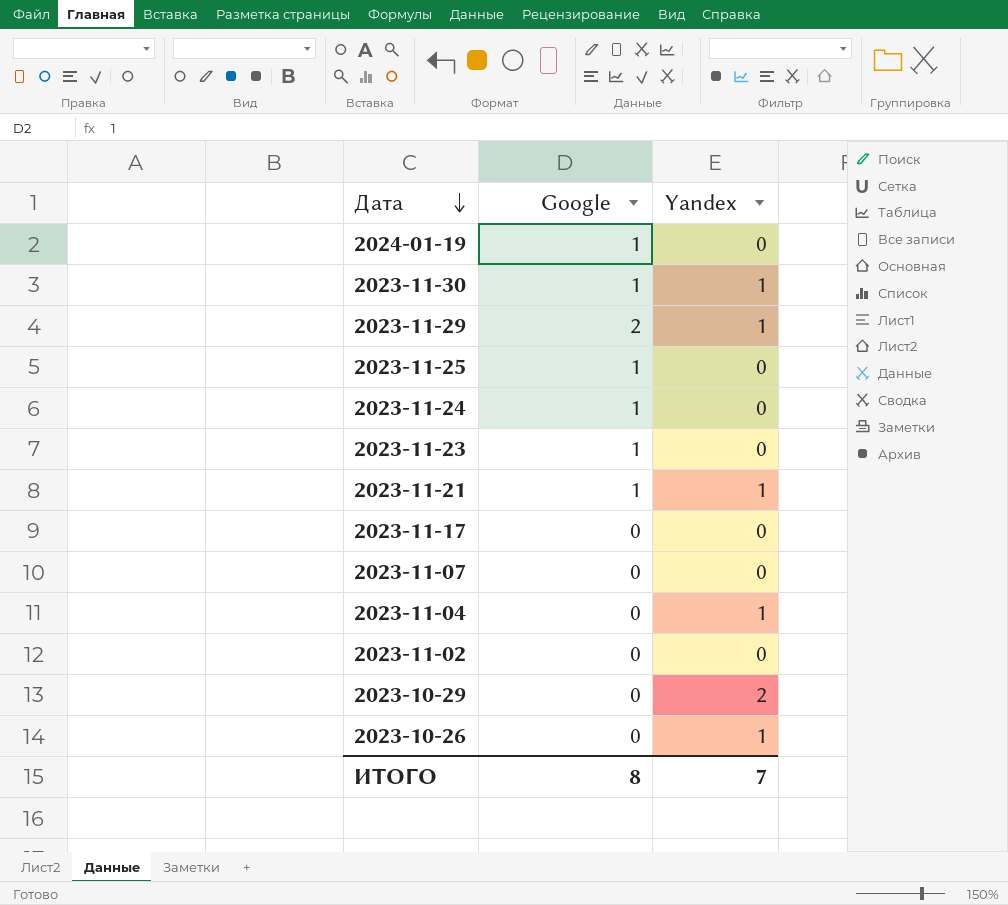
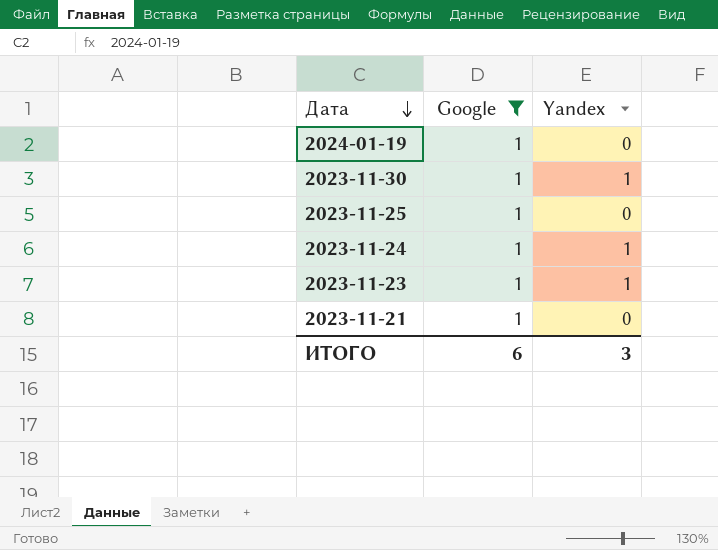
filter: none -> Google = 1
2023-11-24 | Yandex: 0 -> 1
2023-11-23 | Yandex: 0 -> 1
2023-11-21 | Yandex: 1 -> 0
ИТОГО | Google: 8 -> 6
ИТОГО | Yandex: 7 -> 3

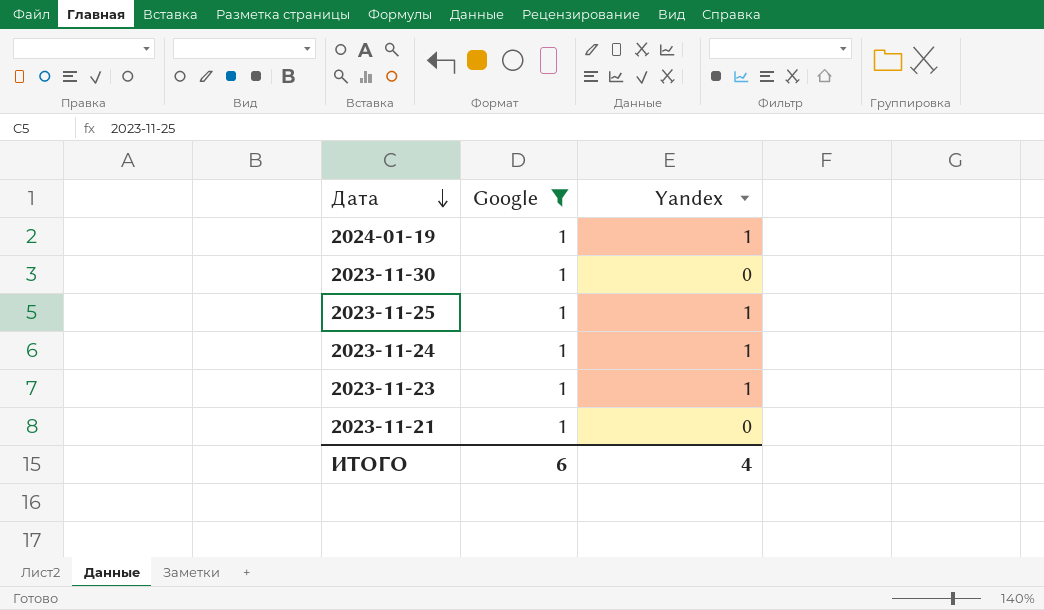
2024-01-19 | Yandex: 0 -> 1
2023-11-30 | Yandex: 1 -> 0
2023-11-25 | Yandex: 0 -> 1
ИТОГО | Yandex: 3 -> 4

